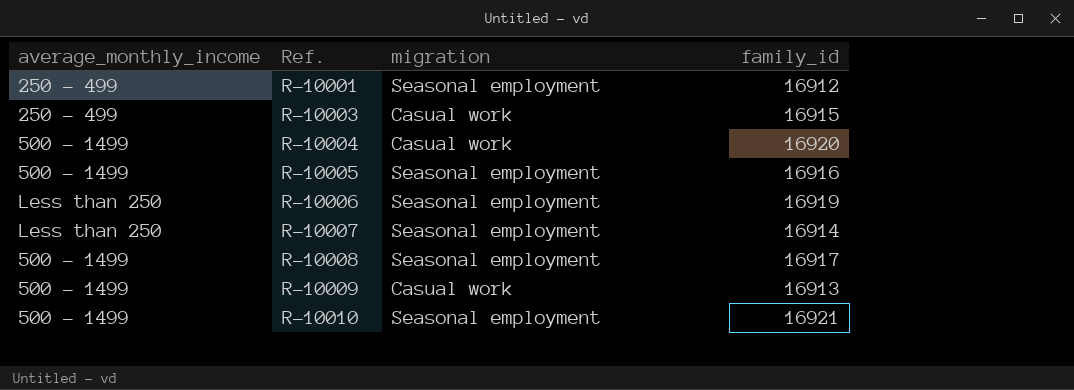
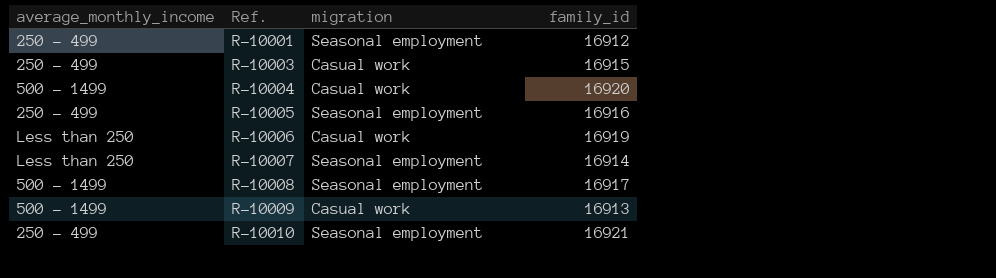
R-10005 | average_monthly_income: 500 - 1499 -> 250 - 499
R-10006 | migration: Seasonal employment -> Casual work
R-10010 | average_monthly_income: 500 - 1499 -> 250 - 499

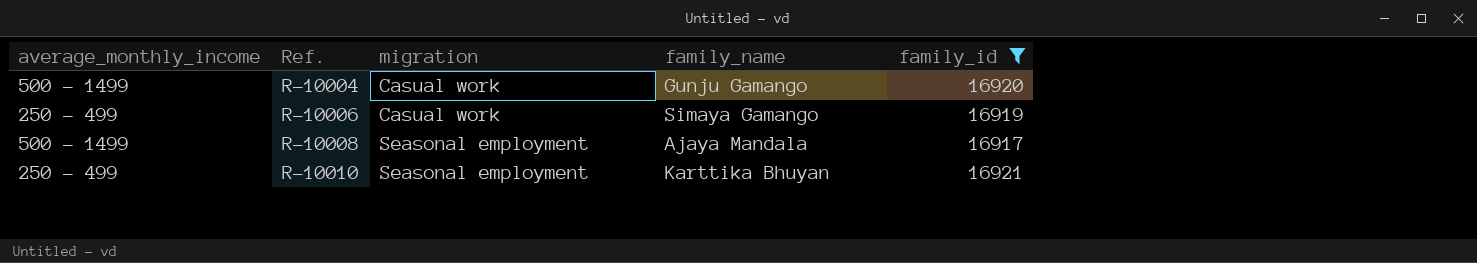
filter: none -> family_id >= 16917
column family_name | position: none -> 4
R-10006 | average_monthly_income: Less than 250 -> 250 - 499

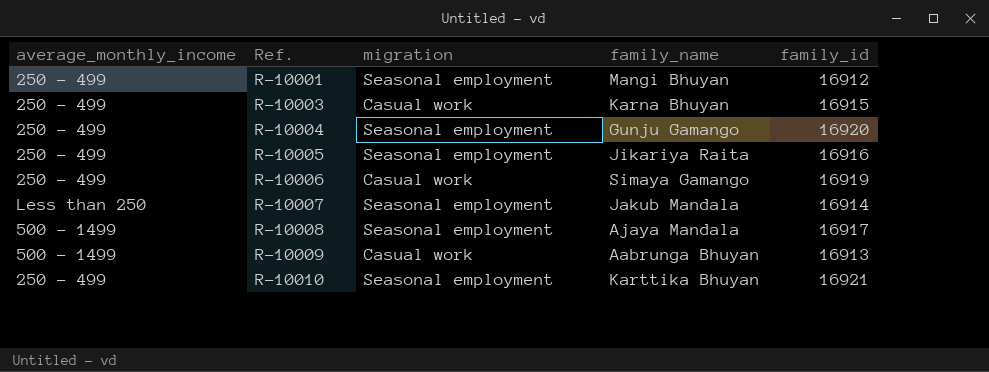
filter: family_id >= 16917 -> none
R-10004 | average_monthly_income: 500 - 1499 -> 250 - 499
R-10004 | migration: Casual work -> Seasonal employment

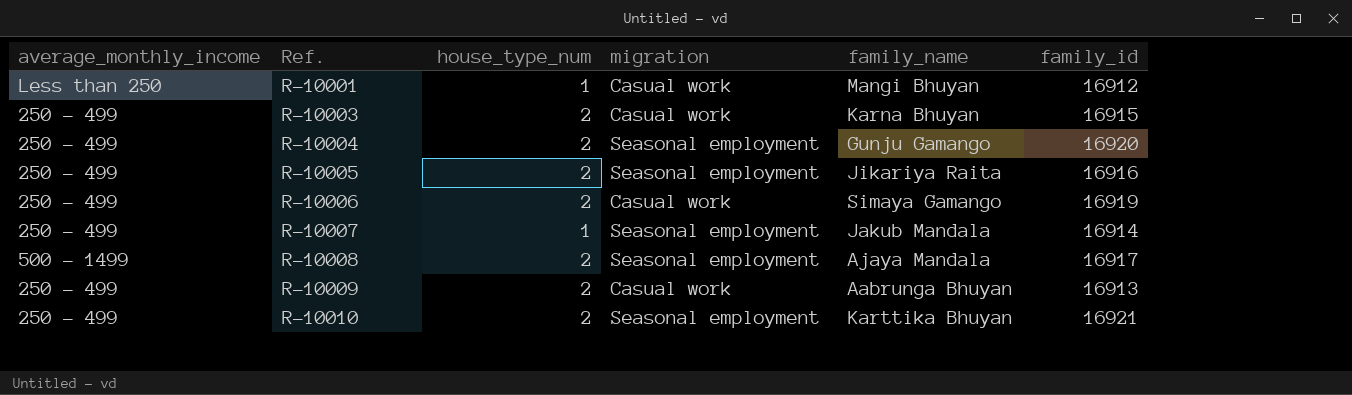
column house_type_num | position: none -> 3
R-10001 | average_monthly_income: 250 - 499 -> Less than 250
R-10001 | migration: Seasonal employment -> Casual work
R-10007 | average_monthly_income: Less than 250 -> 250 - 499
R-10009 | average_monthly_income: 500 - 1499 -> 250 - 499

